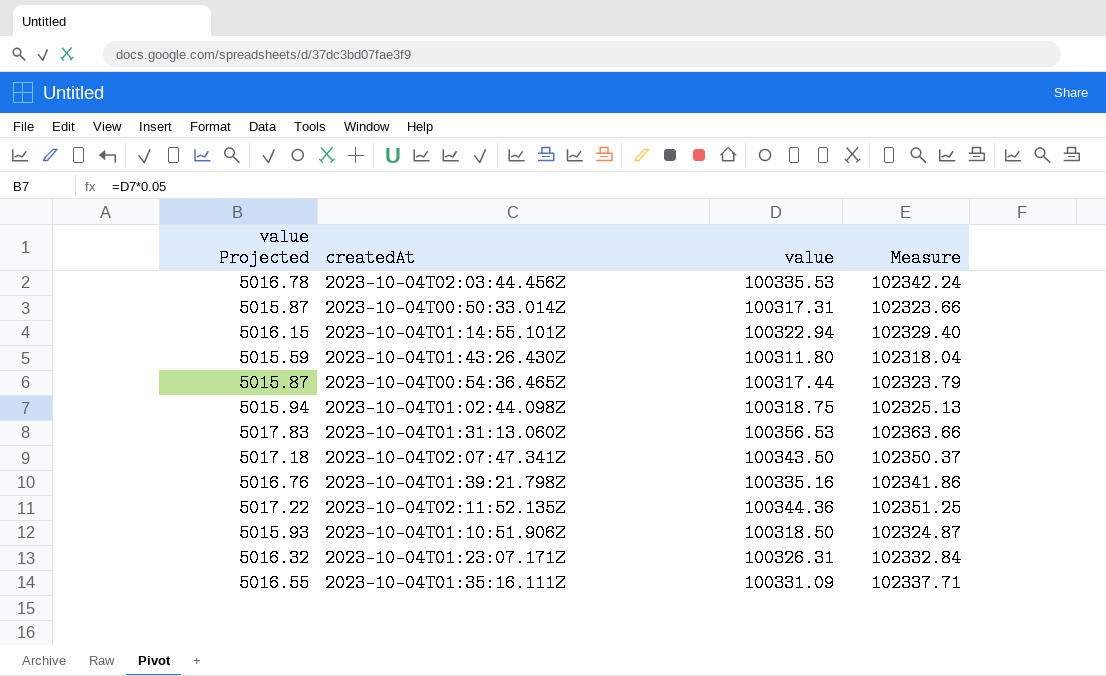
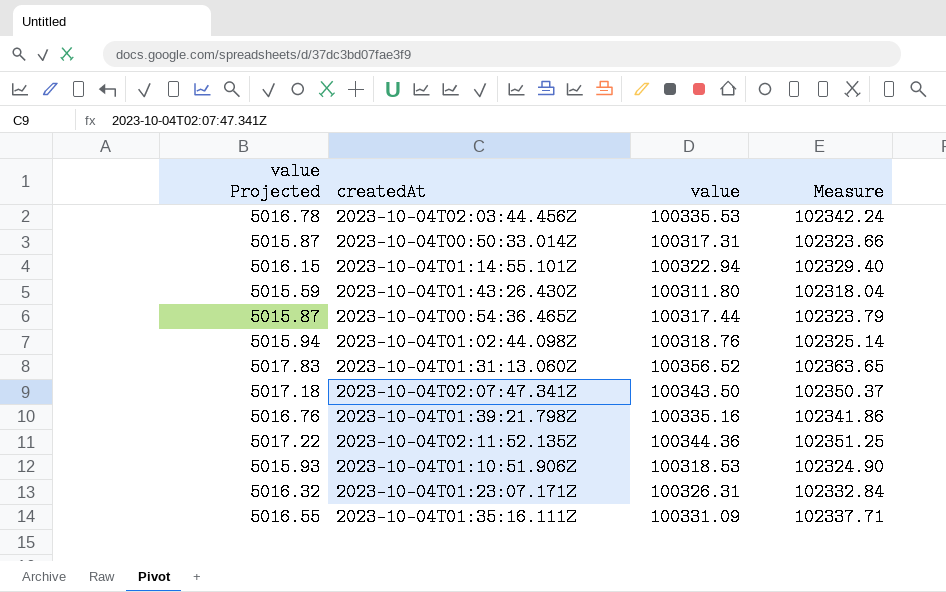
2023-10-04T01:02:44.098Z | value: 100318.75 -> 100318.76
2023-10-04T01:02:44.098Z | Measure: 102325.13 -> 102325.14
2023-10-04T01:31:13.060Z | value: 100356.53 -> 100356.52
2023-10-04T01:31:13.060Z | Measure: 102363.66 -> 102363.65
2023-10-04T01:10:51.906Z | value: 100318.50 -> 100318.53
2023-10-04T01:10:51.906Z | Measure: 102324.87 -> 102324.90

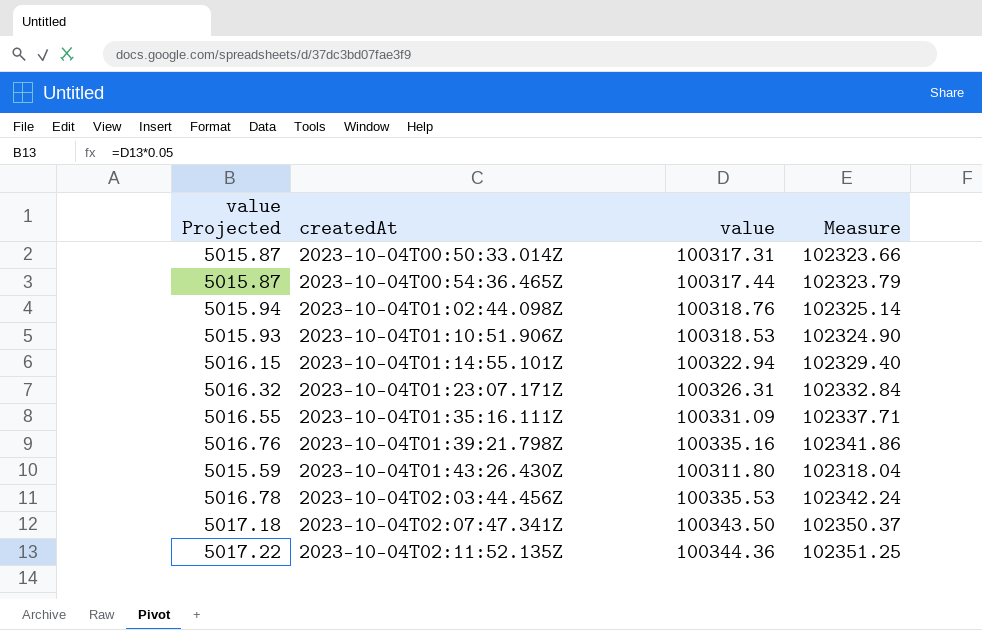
row order: none -> createdAt ascending
row 2023-10-04T01:31:13.060Z: 5017.83 | 100356.52 | 102363.65 -> none

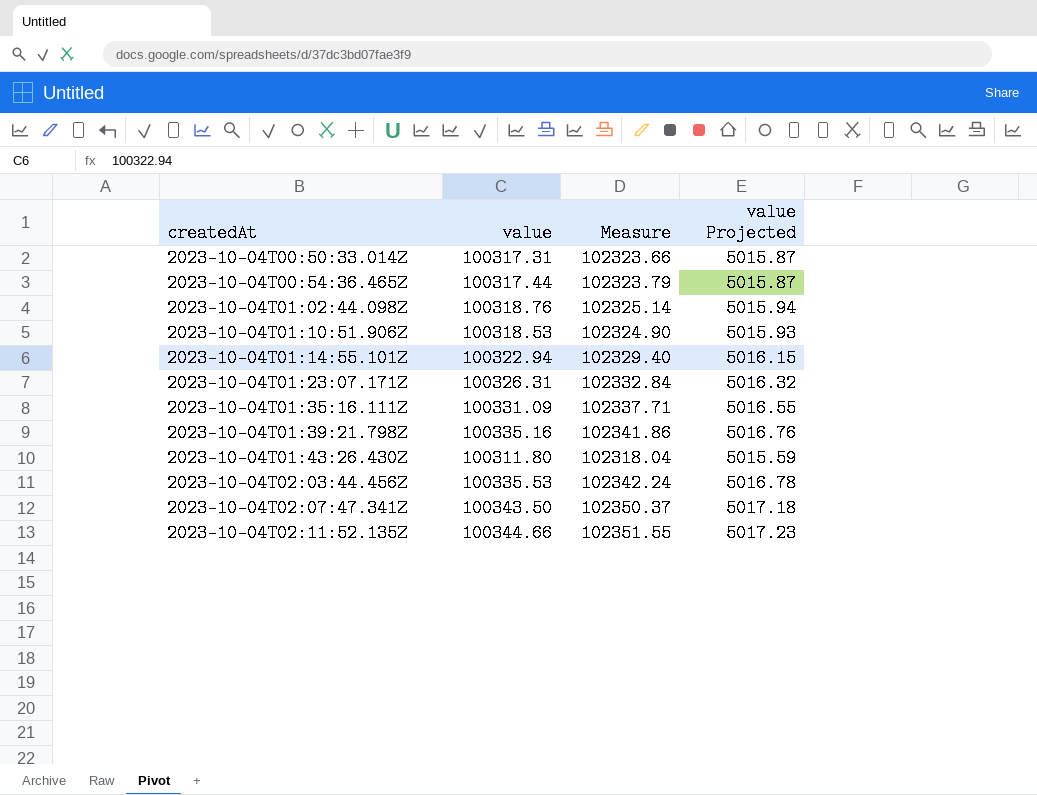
column value Projected | position: 1 -> 4
2023-10-04T02:11:52.135Z | value: 100344.36 -> 100344.66
2023-10-04T02:11:52.135Z | Measure: 102351.25 -> 102351.55
2023-10-04T02:11:52.135Z | value Projected: 5017.22 -> 5017.23

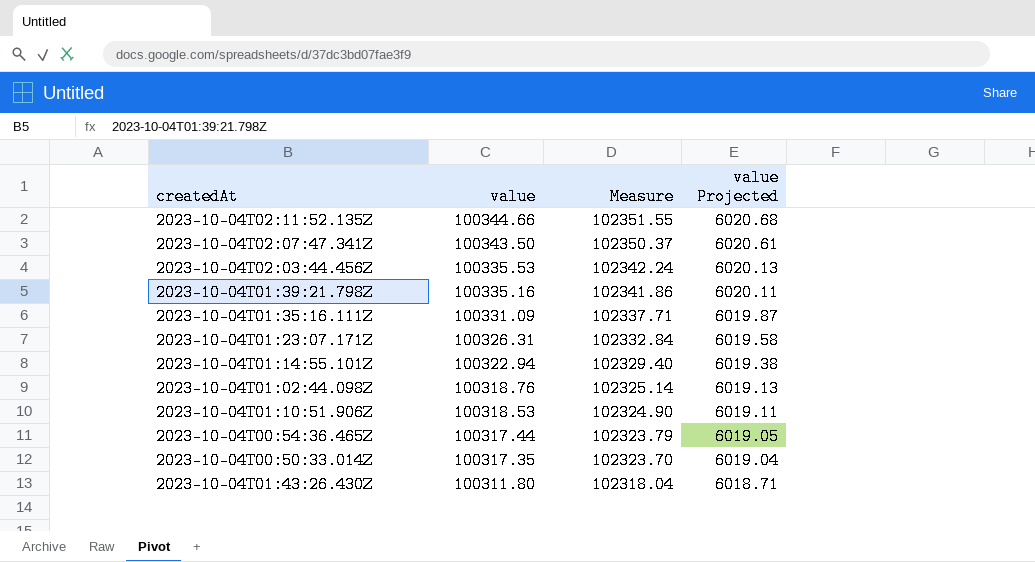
row order: createdAt ascending -> value descending
column value Projected | formula: [value] * 0.05 -> [value] * 0.06
2023-10-04T00:50:33.014Z | value: 100317.31 -> 100317.35
2023-10-04T00:50:33.014Z | Measure: 102323.66 -> 102323.70

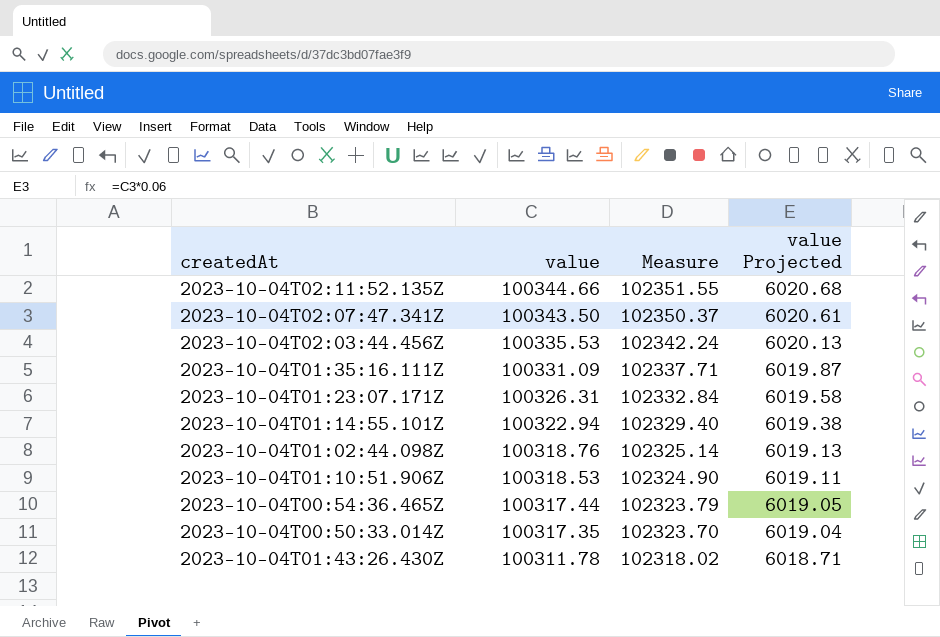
row 2023-10-04T01:39:21.798Z: 100335.16 | 102341.86 | 6020.11 -> none
2023-10-04T01:43:26.430Z | value: 100311.80 -> 100311.78
2023-10-04T01:43:26.430Z | Measure: 102318.04 -> 102318.02

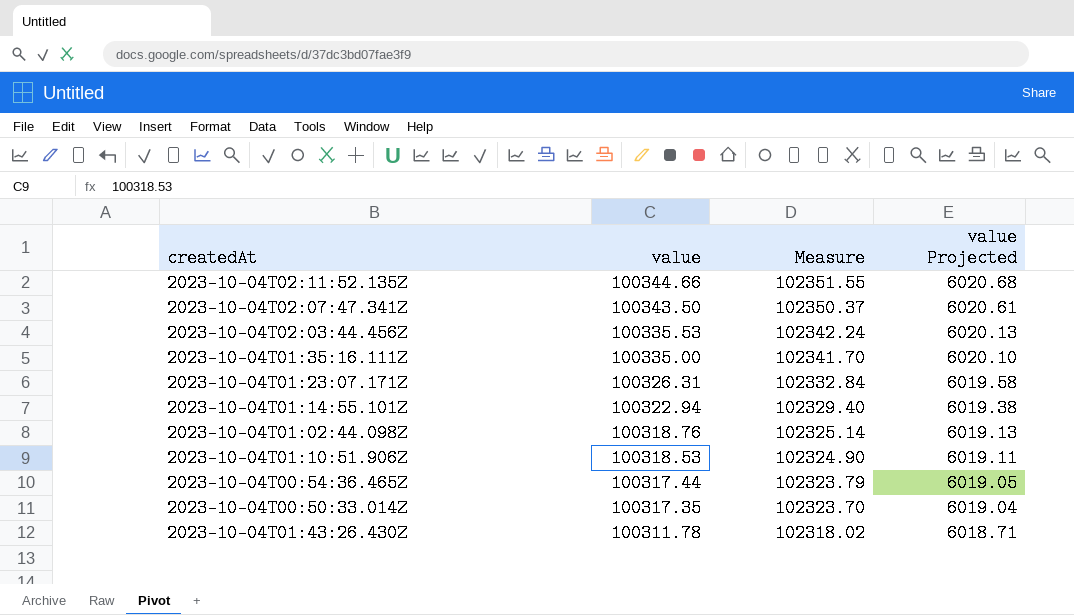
2023-10-04T01:35:16.111Z | value: 100331.09 -> 100335.00
2023-10-04T01:35:16.111Z | Measure: 102337.71 -> 102341.70
2023-10-04T01:35:16.111Z | value Projected: 6019.87 -> 6020.10

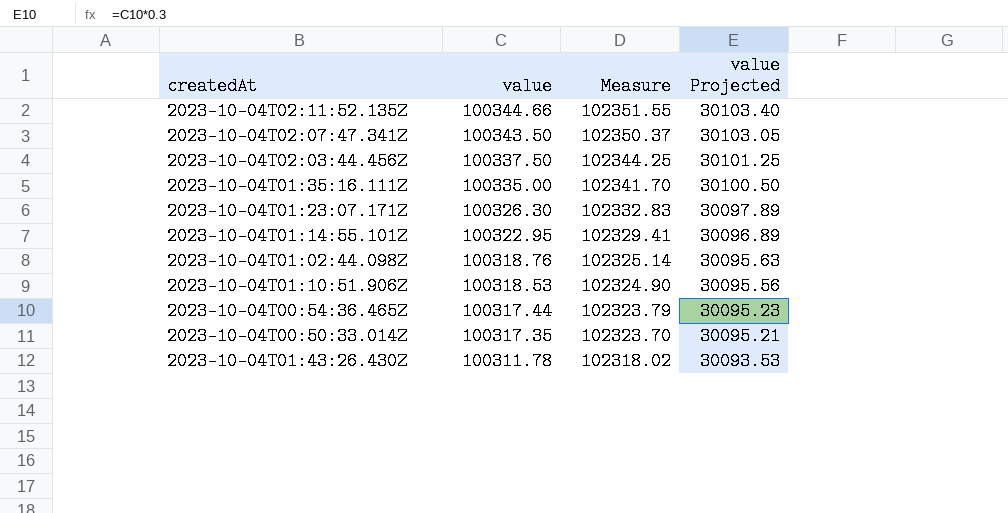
column value Projected | formula: [value] * 0.06 -> [value] * 0.3
2023-10-04T02:03:44.456Z | value: 100335.53 -> 100337.50
2023-10-04T02:03:44.456Z | Measure: 102342.24 -> 102344.25
2023-10-04T01:23:07.171Z | value: 100326.31 -> 100326.30
2023-10-04T01:23:07.171Z | Measure: 102332.84 -> 102332.83
2023-10-04T01:14:55.101Z | value: 100322.94 -> 100322.95
2023-10-04T01:14:55.101Z | Measure: 102329.40 -> 102329.41

